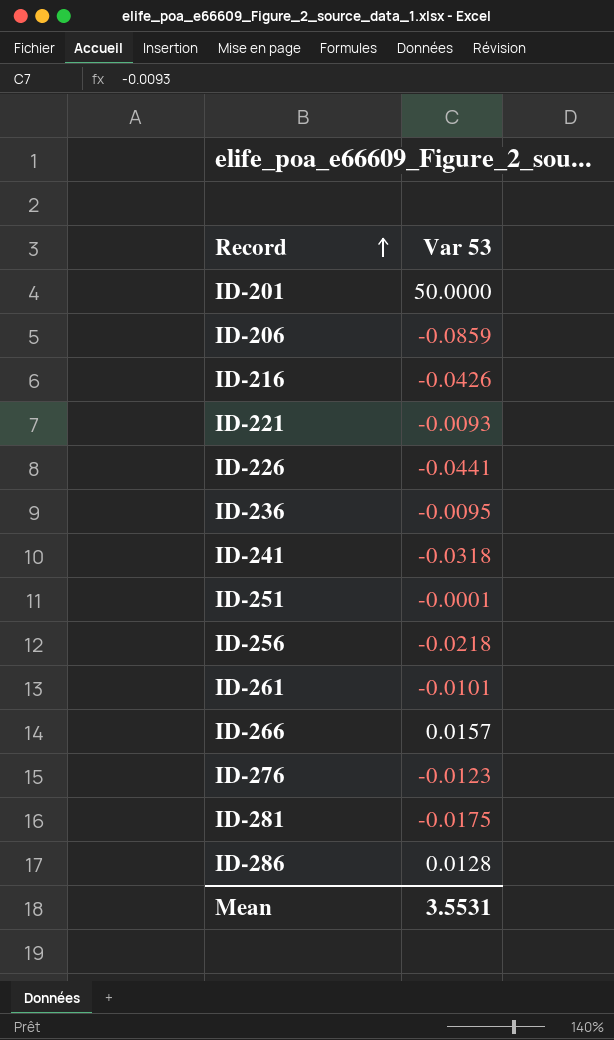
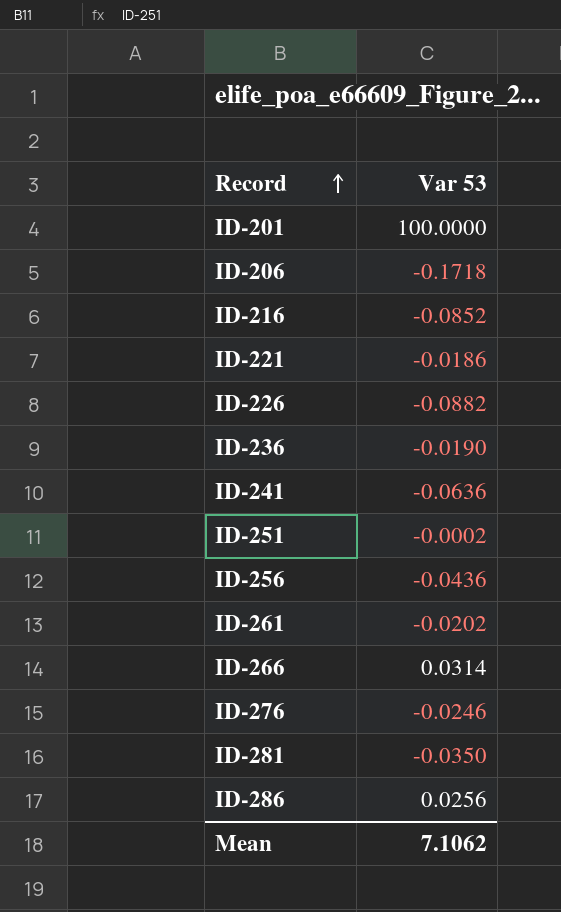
ID-201 | Var 53: 50.0000 -> 100.0000
ID-206 | Var 53: -0.0859 -> -0.1718
ID-216 | Var 53: -0.0426 -> -0.0852
ID-221 | Var 53: -0.0093 -> -0.0186
ID-226 | Var 53: -0.0441 -> -0.0882
ID-236 | Var 53: -0.0095 -> -0.0190
ID-241 | Var 53: -0.0318 -> -0.0636
ID-251 | Var 53: -0.0001 -> -0.0002
ID-256 | Var 53: -0.0218 -> -0.0436
ID-261 | Var 53: -0.0101 -> -0.0202
ID-266 | Var 53: 0.0157 -> 0.0314
ID-276 | Var 53: -0.0123 -> -0.0246
ID-281 | Var 53: -0.0175 -> -0.0350
ID-286 | Var 53: 0.0128 -> 0.0256
Mean | Var 53: 3.5531 -> 7.1062

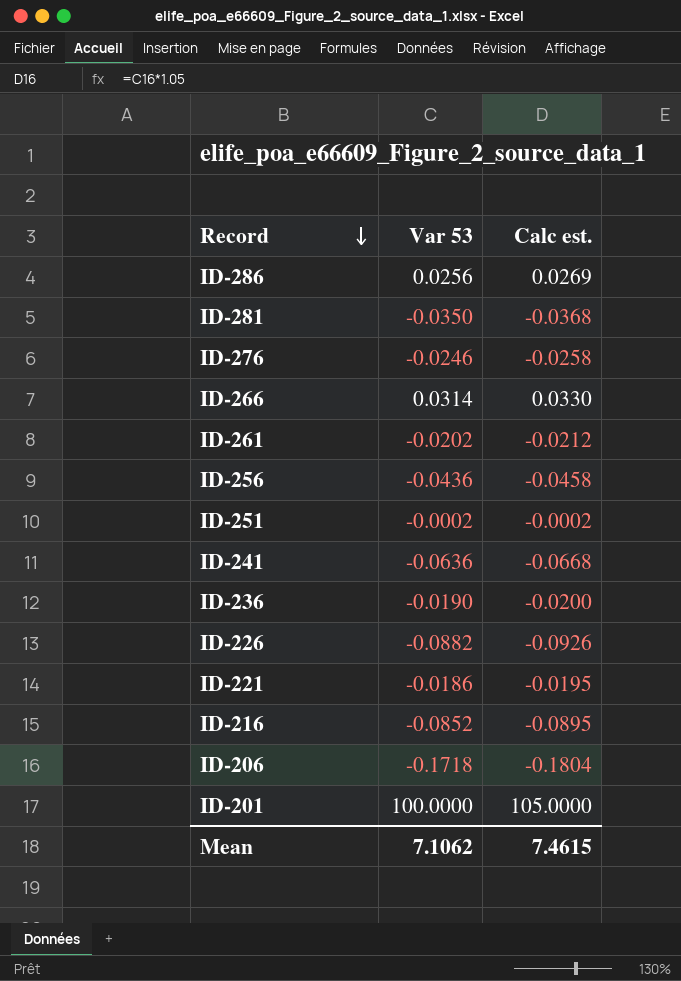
row order: Record ascending -> Record descending
column Calc est. | formula: none -> [Var 53] * 1.05

